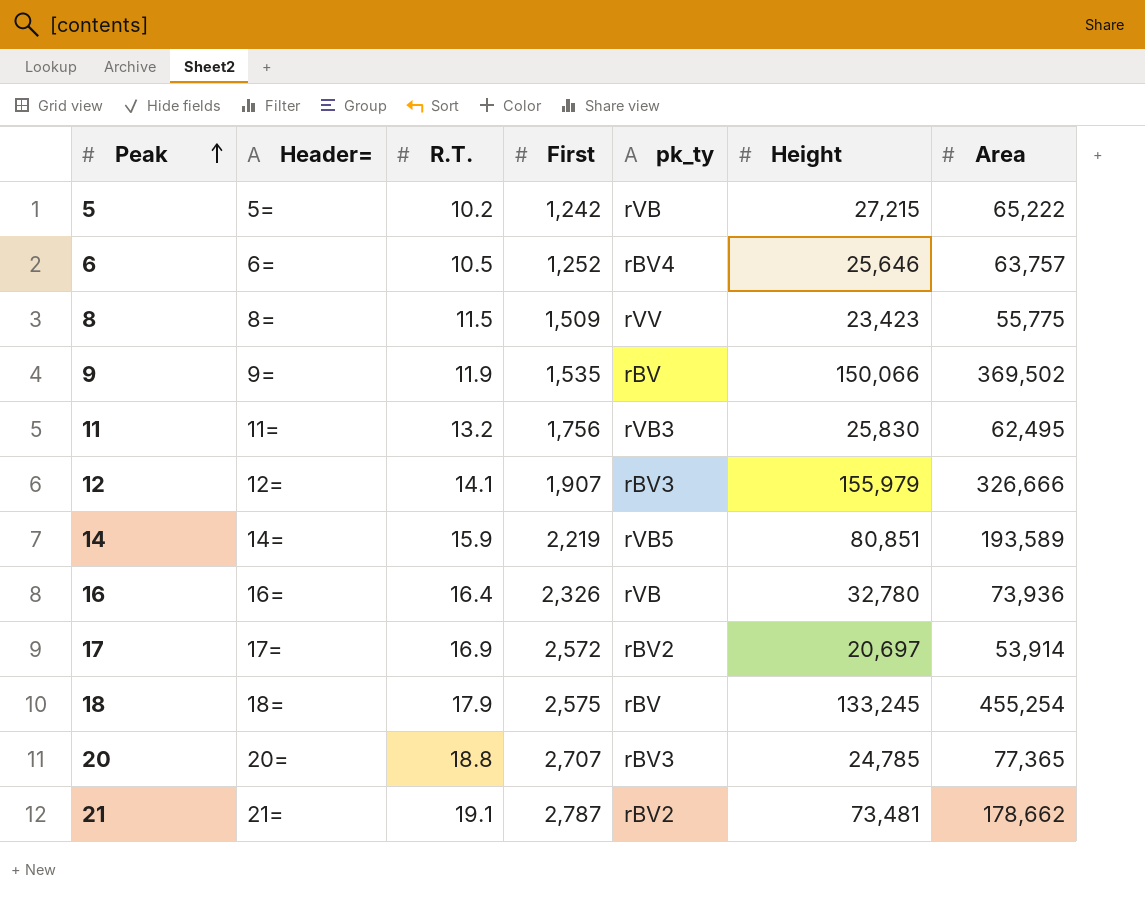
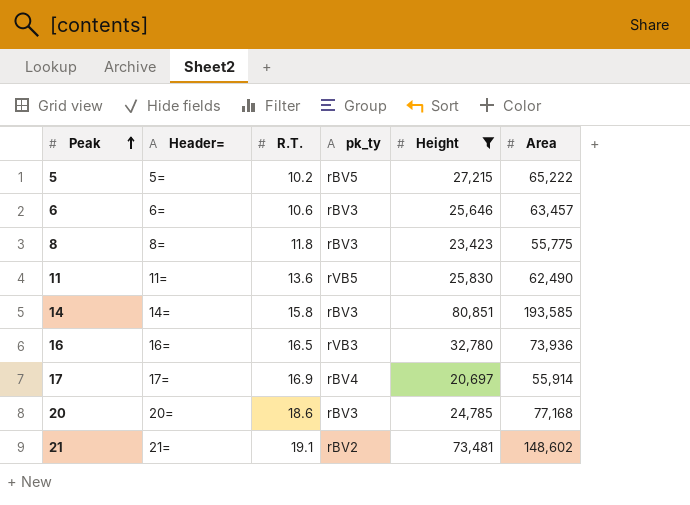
filter: none -> Height <= 80,851
column First | position: 4 -> none
5 | pk_ty: rVB -> rBV5
6 | R.T.: 10.5 -> 10.6
6 | pk_ty: rBV4 -> rBV3
6 | Area: 63,757 -> 63,457
8 | R.T.: 11.5 -> 11.8
8 | pk_ty: rVV -> rBV3
11 | R.T.: 13.2 -> 13.6
11 | pk_ty: rVB3 -> rVB5
11 | Area: 62,495 -> 62,490
14 | R.T.: 15.9 -> 15.8
14 | pk_ty: rVB5 -> rBV3
14 | Area: 193,589 -> 193,585
16 | R.T.: 16.4 -> 16.5
16 | pk_ty: rVB -> rVB3
17 | pk_ty: rBV2 -> rBV4
17 | Area: 53,914 -> 55,914
20 | R.T.: 18.8 -> 18.6
20 | Area: 77,365 -> 77,168
21 | Area: 178,662 -> 148,602

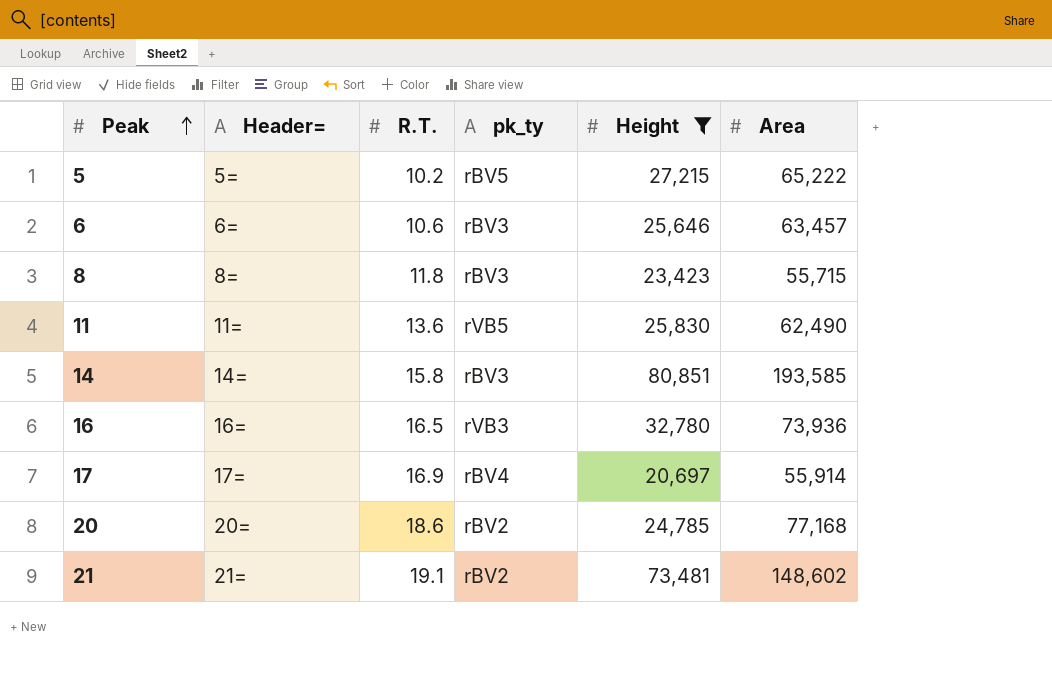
8 | Area: 55,775 -> 55,715
20 | pk_ty: rBV3 -> rBV2

